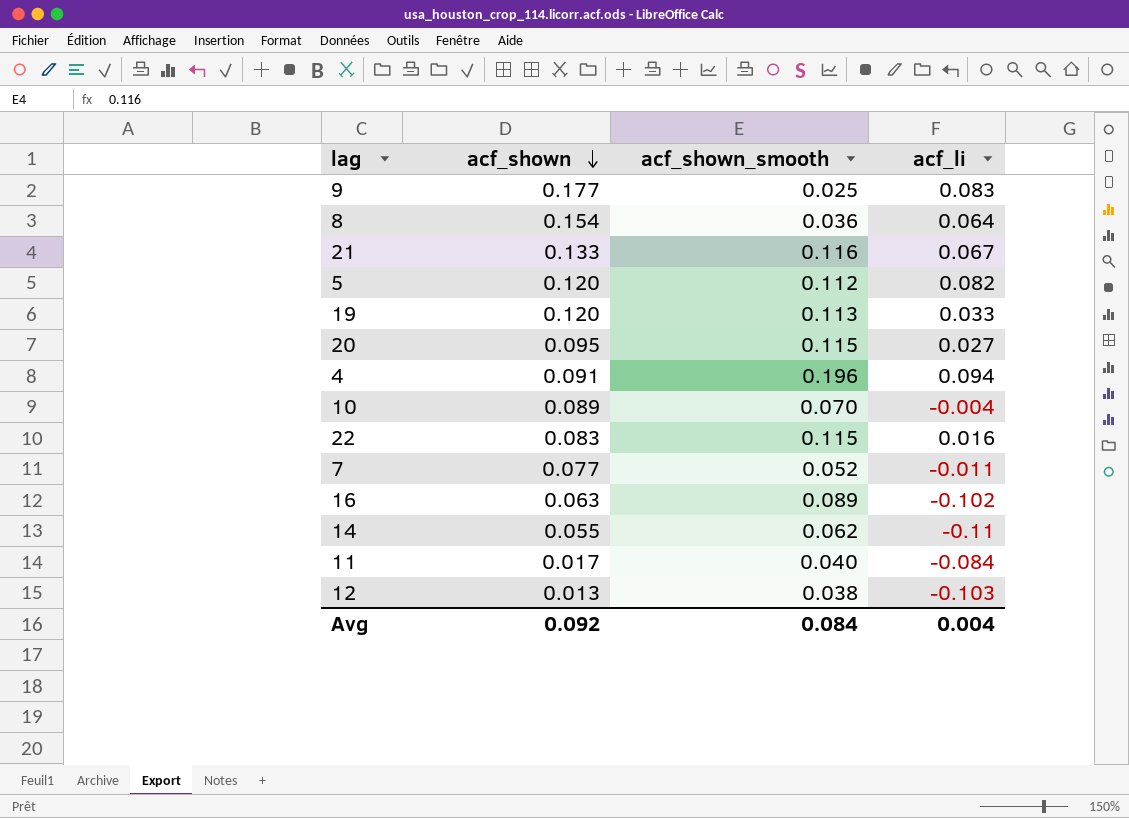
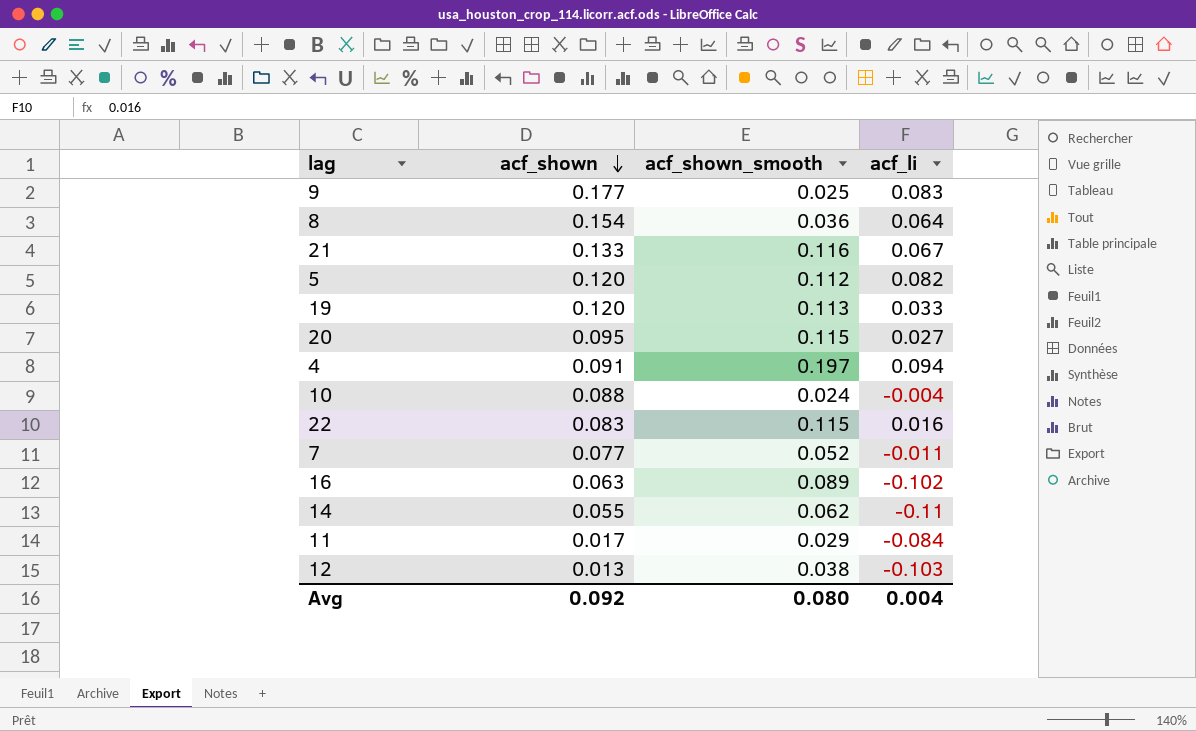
4 | acf_shown_smooth: 0.196 -> 0.197
10 | acf_shown: 0.089 -> 0.088
10 | acf_shown_smooth: 0.070 -> 0.024
11 | acf_shown_smooth: 0.040 -> 0.029
Avg | acf_shown_smooth: 0.084 -> 0.080

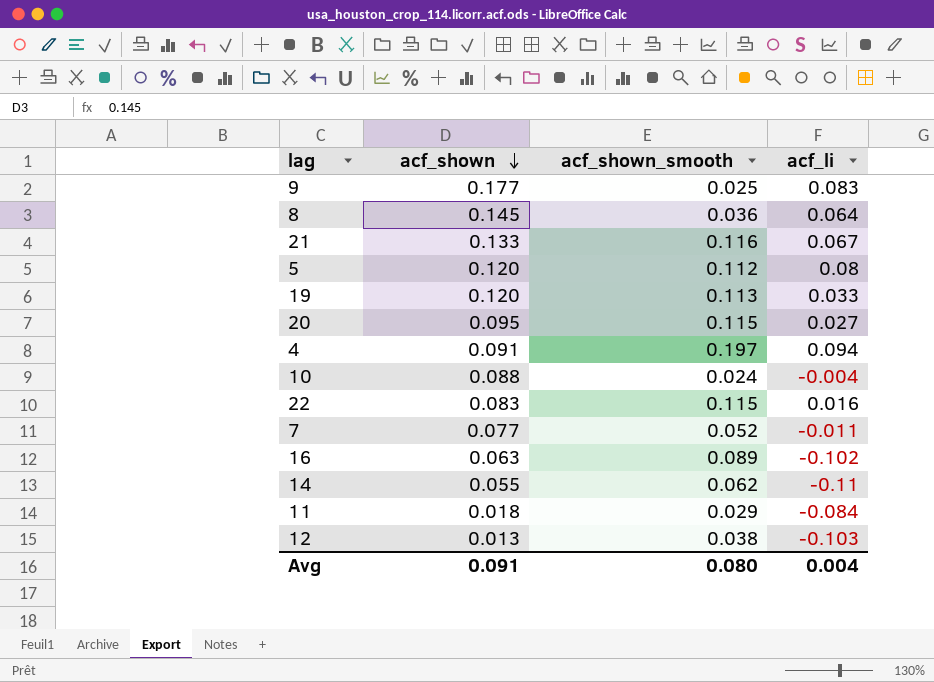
8 | acf_shown: 0.154 -> 0.145
5 | acf_li: 0.082 -> 0.08
11 | acf_shown: 0.017 -> 0.018
Avg | acf_shown: 0.092 -> 0.091

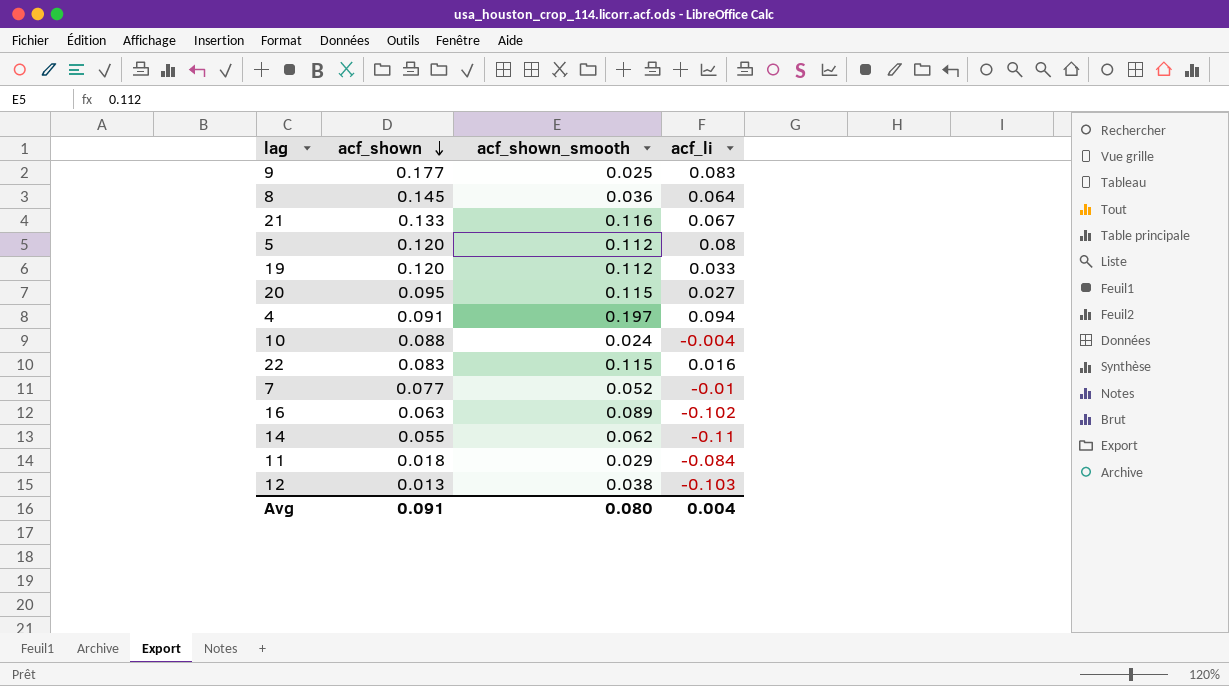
19 | acf_shown_smooth: 0.113 -> 0.112
7 | acf_li: -0.011 -> -0.01

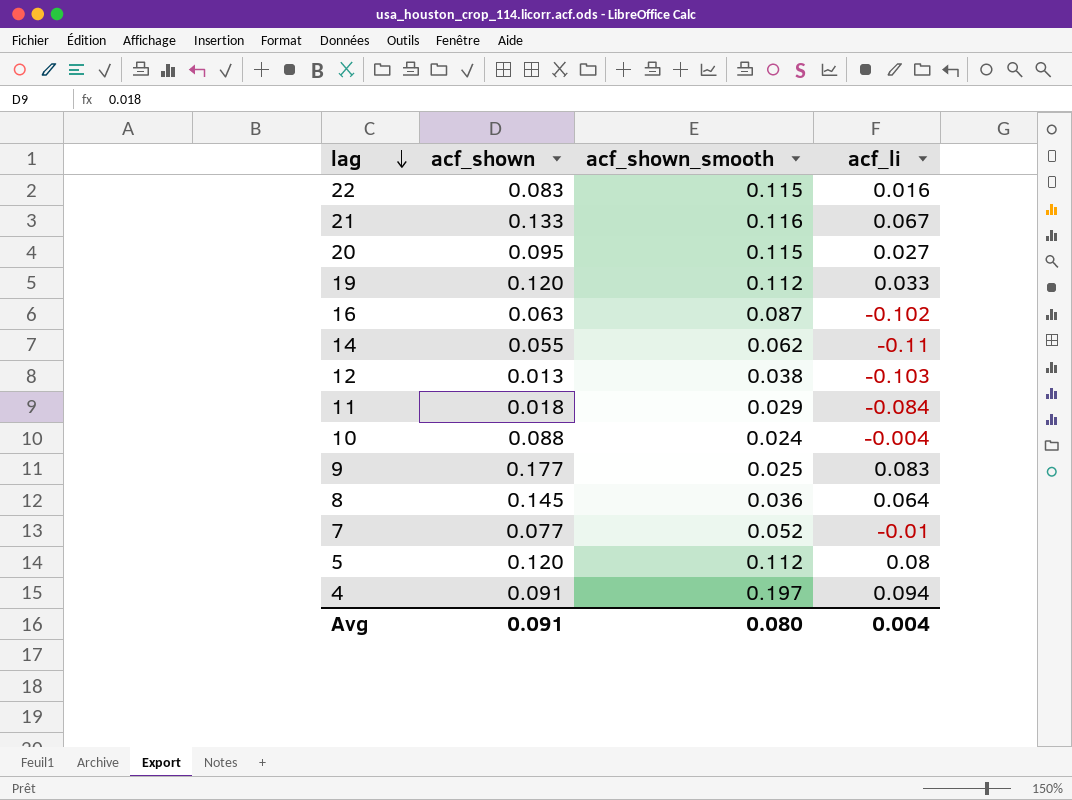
row order: acf_shown descending -> lag descending
16 | acf_shown_smooth: 0.089 -> 0.087

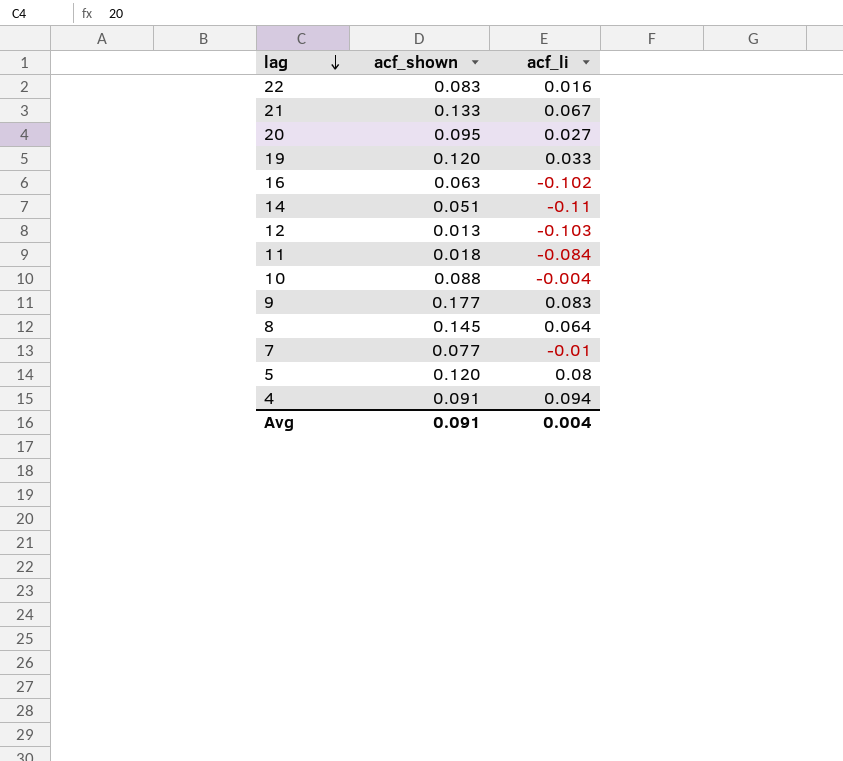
column acf_shown_smooth | position: 3 -> none
14 | acf_shown: 0.055 -> 0.051

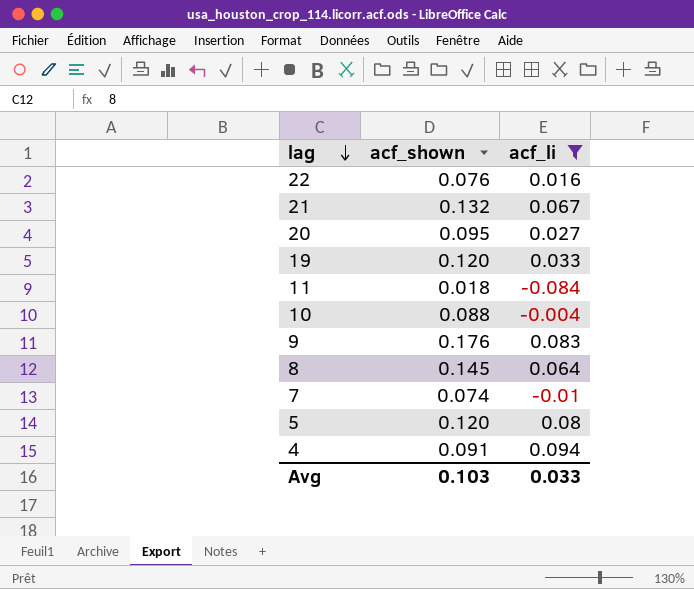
filter: none -> acf_li >= -0.084
22 | acf_shown: 0.083 -> 0.076
21 | acf_shown: 0.133 -> 0.132
9 | acf_shown: 0.177 -> 0.176
7 | acf_shown: 0.077 -> 0.074
Avg | acf_shown: 0.091 -> 0.103
Avg | acf_li: 0.004 -> 0.033

